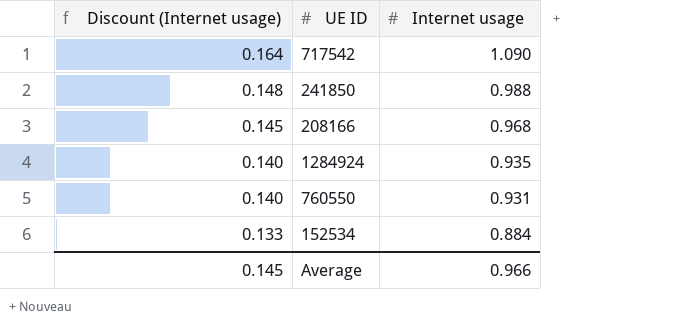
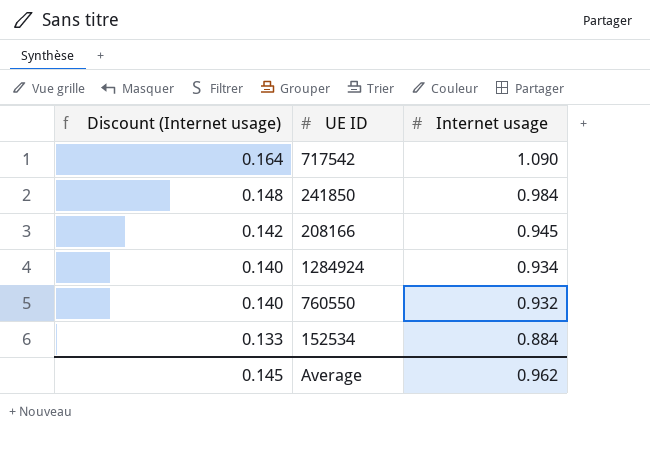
241850 | Internet usage: 0.988 -> 0.984
208166 | Discount (Internet usage): 0.145 -> 0.142
208166 | Internet usage: 0.968 -> 0.945
1284924 | Internet usage: 0.935 -> 0.934
760550 | Internet usage: 0.931 -> 0.932
Average | Internet usage: 0.966 -> 0.962

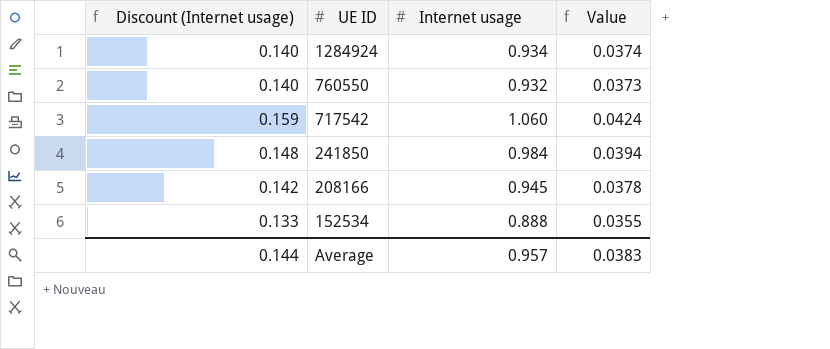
row order: Discount (Internet usage) descending -> UE ID descending
column Value | formula: none -> [Internet usage] * 0.04
717542 | Discount (Internet usage): 0.164 -> 0.159
717542 | Internet usage: 1.090 -> 1.060
152534 | Internet usage: 0.884 -> 0.888
Average | Discount (Internet usage): 0.145 -> 0.144
Average | Internet usage: 0.962 -> 0.957

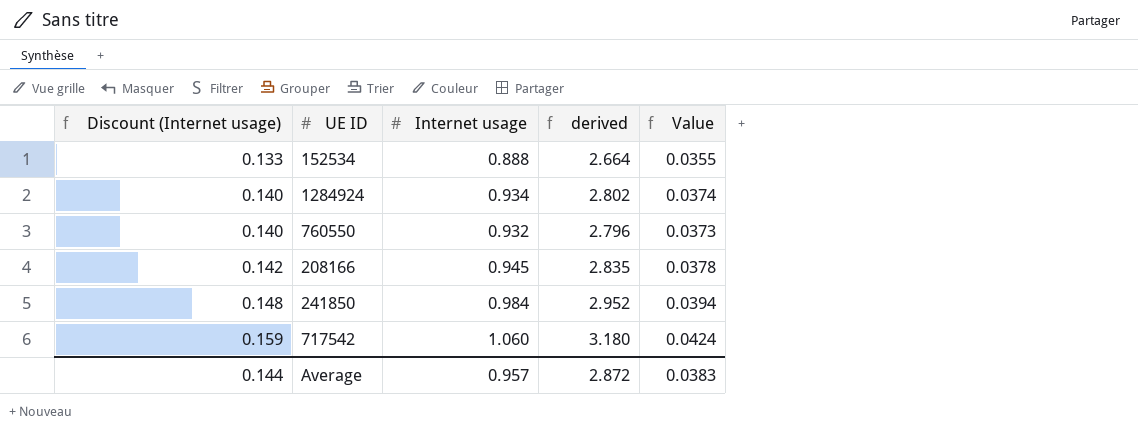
row order: UE ID descending -> Discount (Internet usage) ascending
column derived | formula: none -> [Internet usage] * 3

